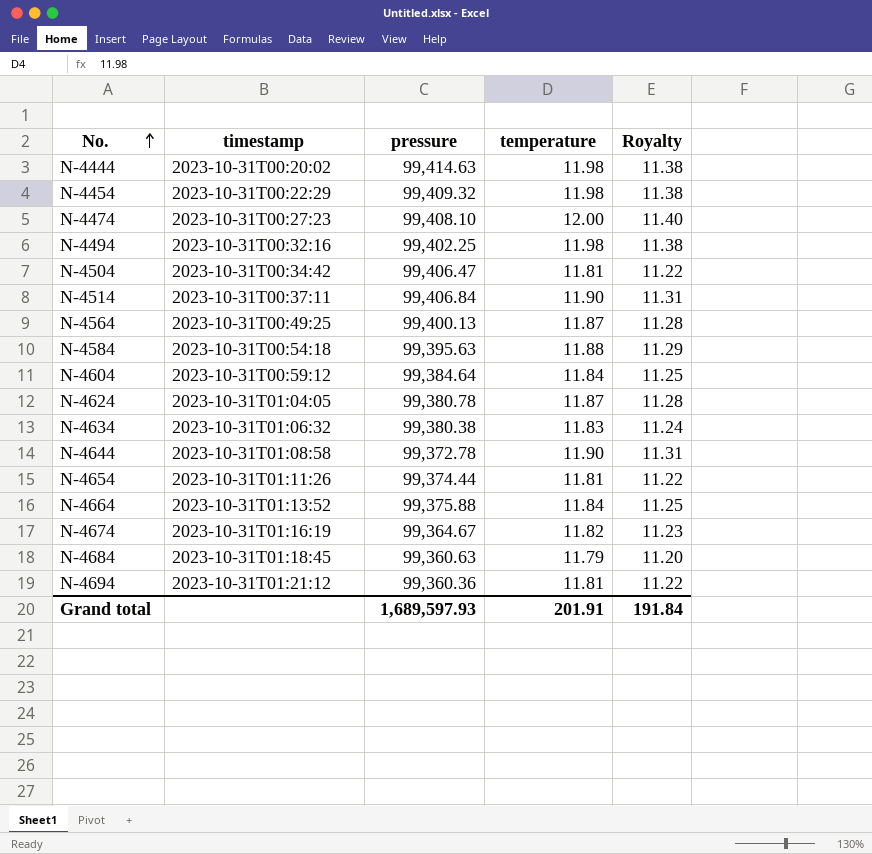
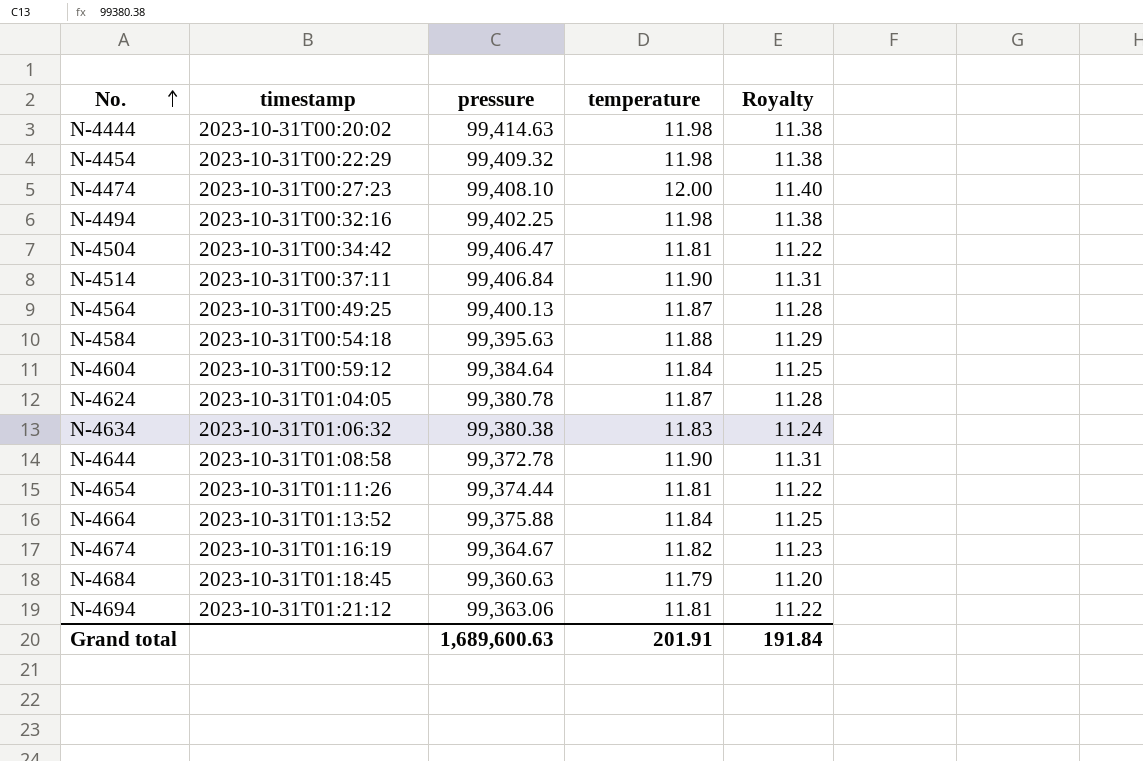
N-4694 | pressure: 99,360.36 -> 99,363.06
Grand total | pressure: 1,689,597.93 -> 1,689,600.63

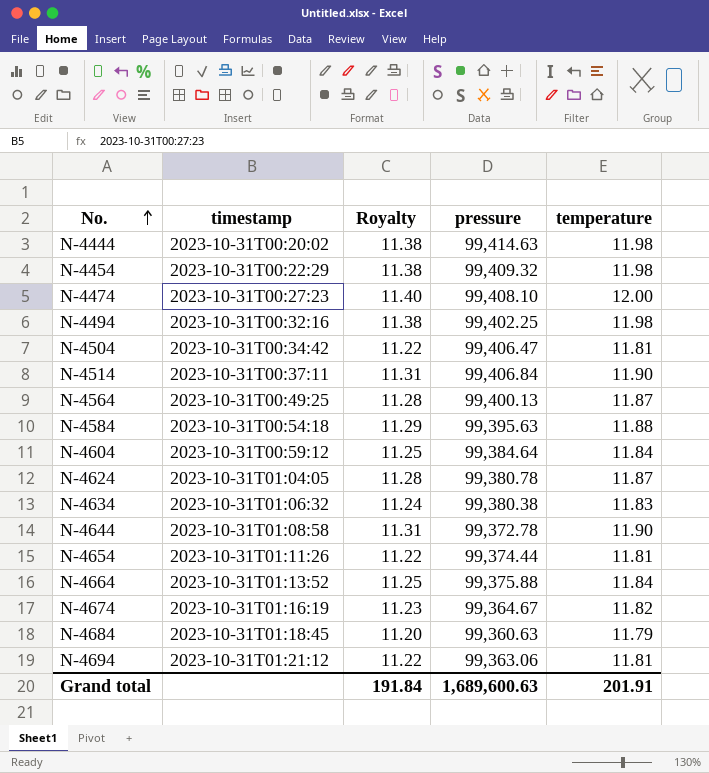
column Royalty | position: 5 -> 3

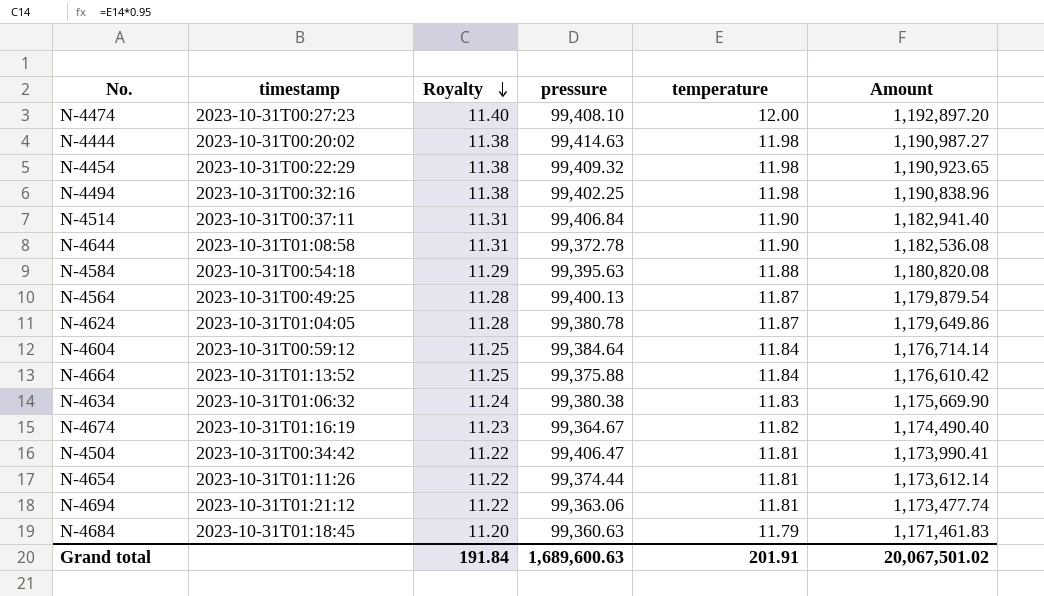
row order: No. ascending -> Royalty descending
column Amount | formula: none -> [pressure] * [temperature]

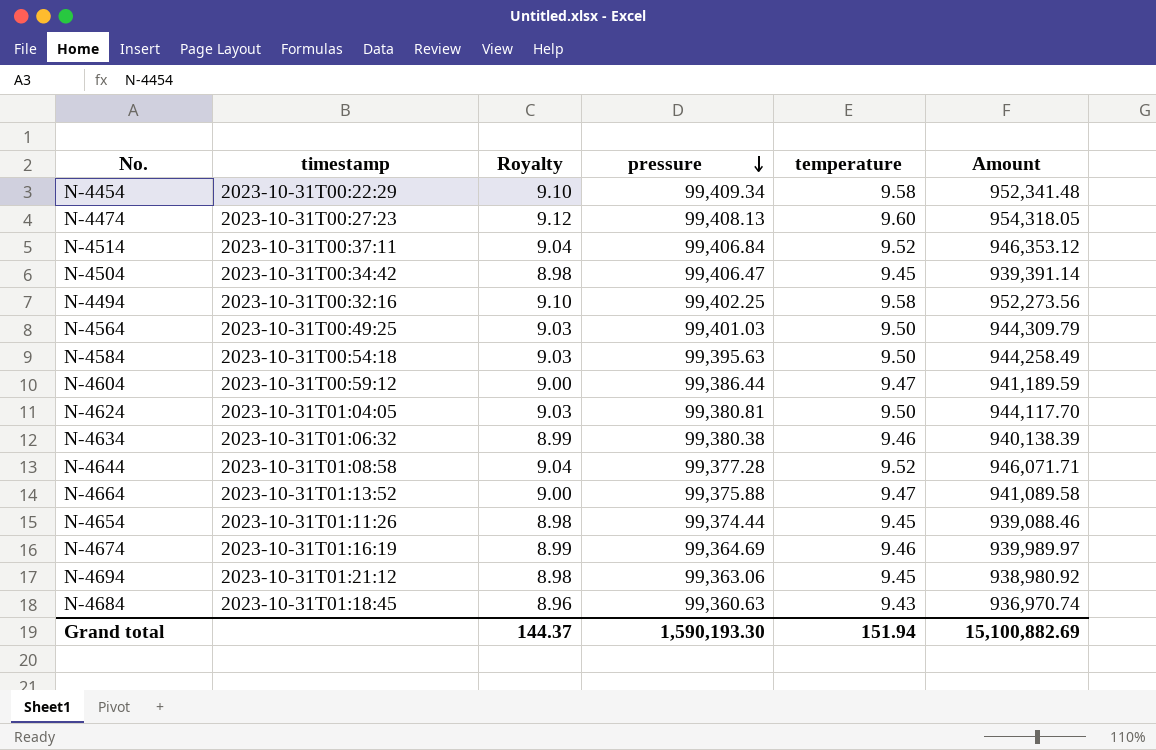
row order: Royalty descending -> pressure descending
row N-4444: 2023-10-31T00:20:02 | 11.38 | 99,414.63 | 11.98 | 1,190,987.27 -> none
N-4454 | Royalty: 11.38 -> 9.10
N-4454 | pressure: 99,409.32 -> 99,409.34
N-4454 | temperature: 11.98 -> 9.58
N-4454 | Amount: 1,190,923.65 -> 952,341.48
N-4474 | Royalty: 11.40 -> 9.12
N-4474 | pressure: 99,408.10 -> 99,408.13
N-4474 | temperature: 12.00 -> 9.60
N-4474 | Amount: 1,192,897.20 -> 954,318.05
N-4514 | Royalty: 11.31 -> 9.04
N-4514 | temperature: 11.90 -> 9.52
N-4514 | Amount: 1,182,941.40 -> 946,353.12
N-4504 | Royalty: 11.22 -> 8.98
N-4504 | temperature: 11.81 -> 9.45
N-4504 | Amount: 1,173,990.41 -> 939,391.14
N-4494 | Royalty: 11.38 -> 9.10
N-4494 | temperature: 11.98 -> 9.58
N-4494 | Amount: 1,190,838.96 -> 952,273.56
N-4564 | Royalty: 11.28 -> 9.03
N-4564 | pressure: 99,400.13 -> 99,401.03
N-4564 | temperature: 11.87 -> 9.50
N-4564 | Amount: 1,179,879.54 -> 944,309.79
N-4584 | Royalty: 11.29 -> 9.03
N-4584 | temperature: 11.88 -> 9.50
N-4584 | Amount: 1,180,820.08 -> 944,258.49
N-4604 | Royalty: 11.25 -> 9.00
N-4604 | pressure: 99,384.64 -> 99,386.44
N-4604 | temperature: 11.84 -> 9.47
N-4604 | Amount: 1,176,714.14 -> 941,189.59
N-4624 | Royalty: 11.28 -> 9.03
N-4624 | pressure: 99,380.78 -> 99,380.81
N-4624 | temperature: 11.87 -> 9.50
N-4624 | Amount: 1,179,649.86 -> 944,117.70
N-4634 | Royalty: 11.24 -> 8.99
N-4634 | temperature: 11.83 -> 9.46
N-4634 | Amount: 1,175,669.90 -> 940,138.39
N-4644 | Royalty: 11.31 -> 9.04
N-4644 | pressure: 99,372.78 -> 99,377.28
N-4644 | temperature: 11.90 -> 9.52
N-4644 | Amount: 1,182,536.08 -> 946,071.71
N-4664 | Royalty: 11.25 -> 9.00
N-4664 | temperature: 11.84 -> 9.47
N-4664 | Amount: 1,176,610.42 -> 941,089.58
N-4654 | Royalty: 11.22 -> 8.98
N-4654 | temperature: 11.81 -> 9.45
N-4654 | Amount: 1,173,612.14 -> 939,088.46
N-4674 | Royalty: 11.23 -> 8.99
N-4674 | pressure: 99,364.67 -> 99,364.69
N-4674 | temperature: 11.82 -> 9.46
N-4674 | Amount: 1,174,490.40 -> 939,989.97
N-4694 | Royalty: 11.22 -> 8.98
N-4694 | temperature: 11.81 -> 9.45
N-4694 | Amount: 1,173,477.74 -> 938,980.92
N-4684 | Royalty: 11.20 -> 8.96
N-4684 | temperature: 11.79 -> 9.43
N-4684 | Amount: 1,171,461.83 -> 936,970.74
Grand total | Royalty: 191.84 -> 144.37
Grand total | pressure: 1,689,600.63 -> 1,590,193.30
Grand total | temperature: 201.91 -> 151.94
Grand total | Amount: 20,067,501.02 -> 15,100,882.69

